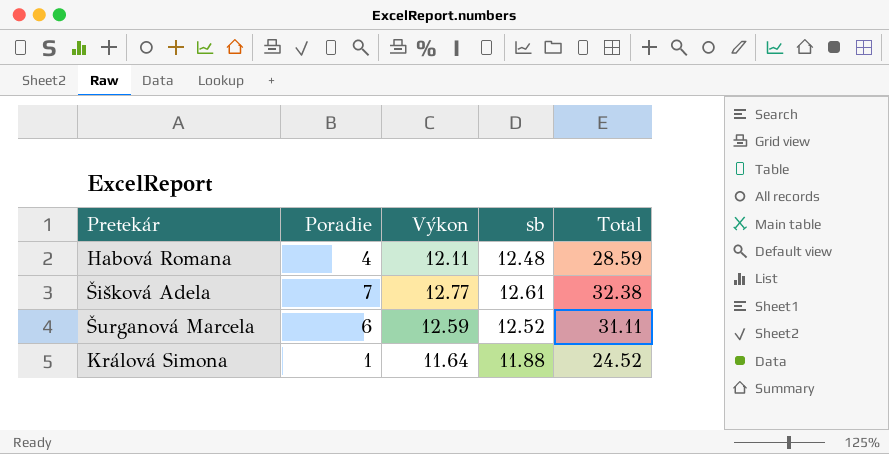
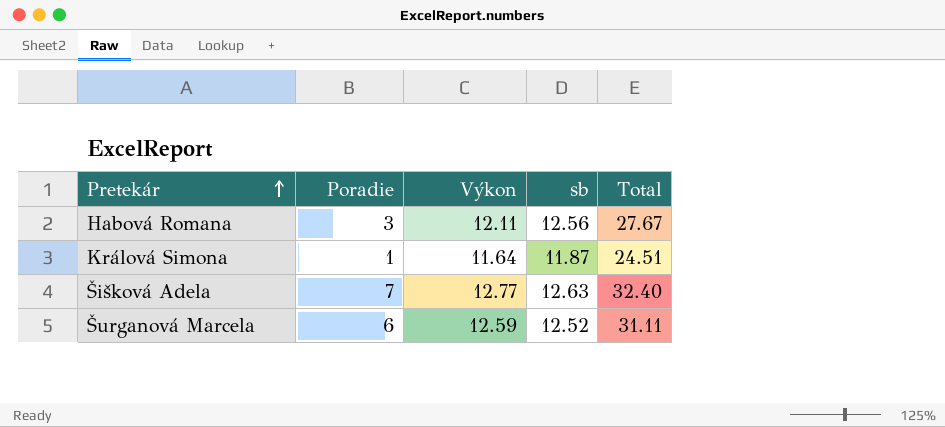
row order: none -> Pretekár ascending
Habová Romana | Poradie: 4 -> 3
Habová Romana | sb: 12.48 -> 12.56
Habová Romana | Total: 28.59 -> 27.67
Králová Simona | sb: 11.88 -> 11.87
Králová Simona | Total: 24.52 -> 24.51
Šišková Adela | sb: 12.61 -> 12.63
Šišková Adela | Total: 32.38 -> 32.40

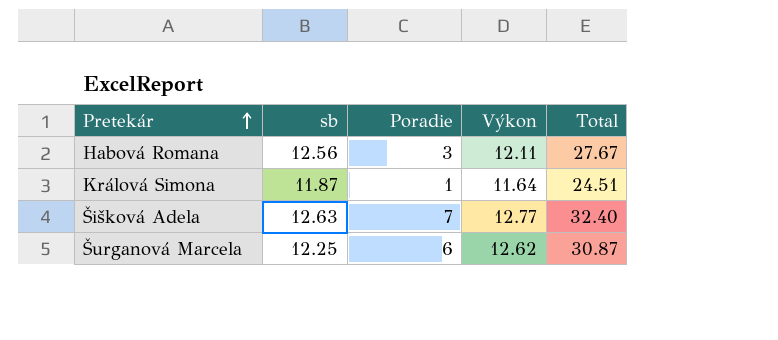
column sb | position: 4 -> 2
Šurganová Marcela | sb: 12.52 -> 12.25
Šurganová Marcela | Výkon: 12.59 -> 12.62
Šurganová Marcela | Total: 31.11 -> 30.87

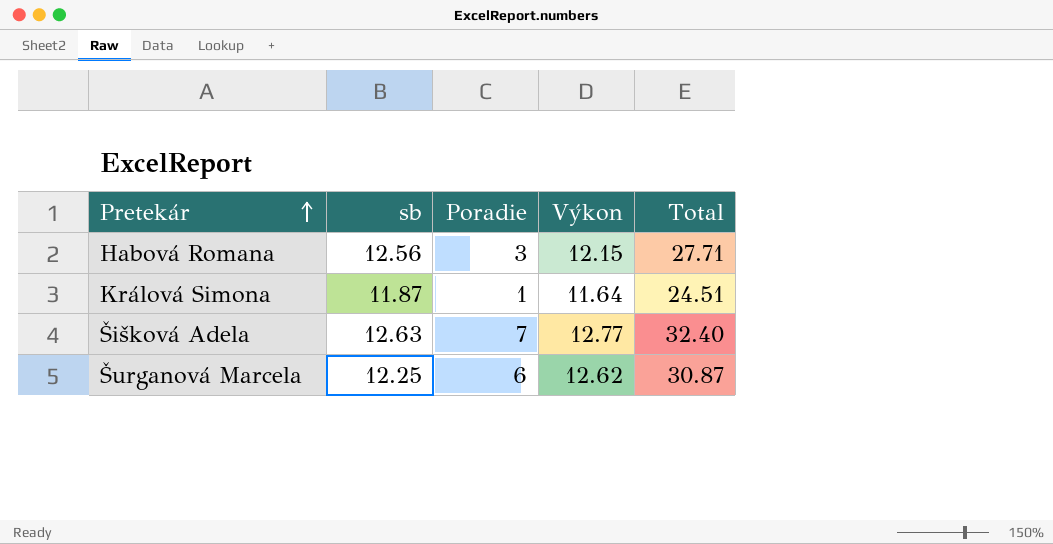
Habová Romana | Výkon: 12.11 -> 12.15
Habová Romana | Total: 27.67 -> 27.71

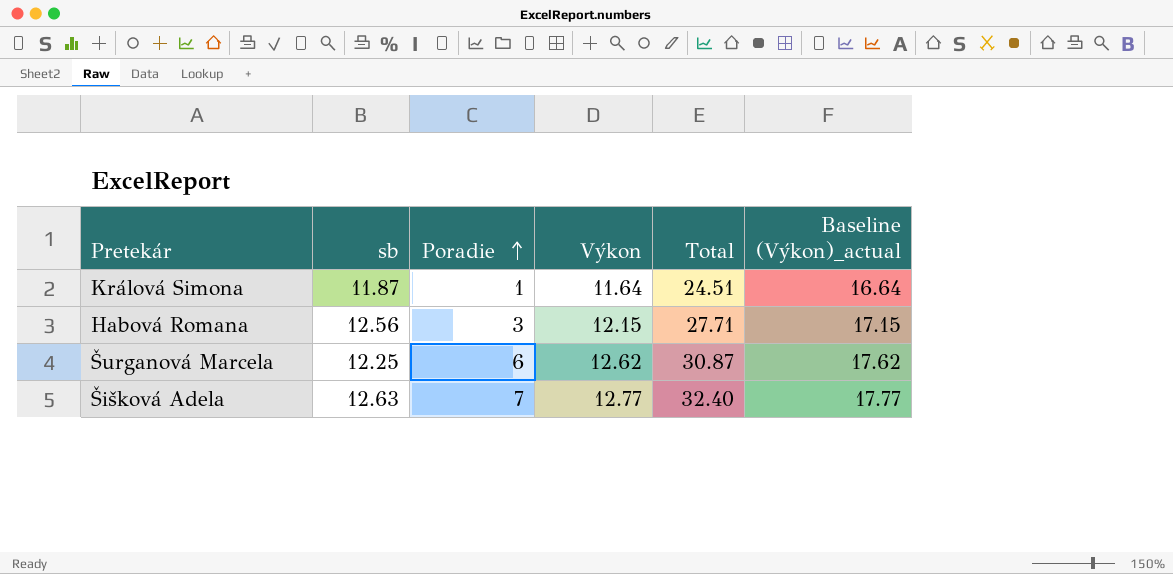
row order: Pretekár ascending -> Poradie ascending
column Baseline (Výkon)_actual | formula: none -> [Výkon] + 5

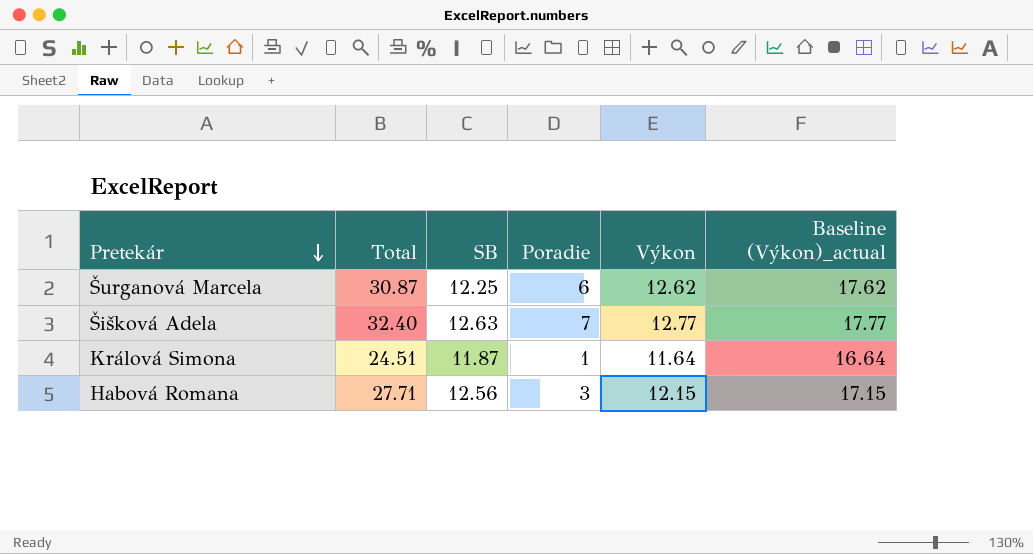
row order: Poradie ascending -> Pretekár descending
column Total | position: 5 -> 2
column name: sb -> SB

